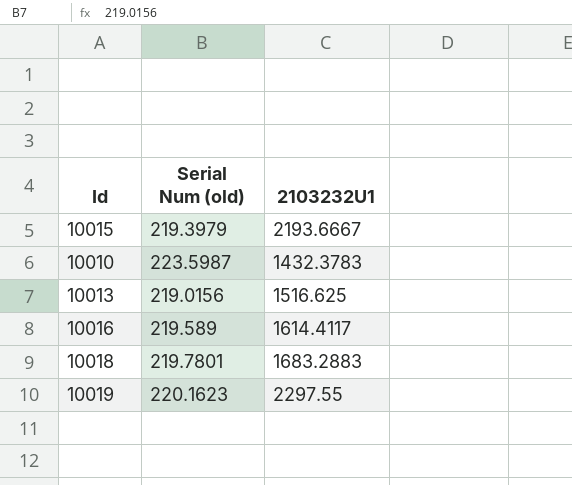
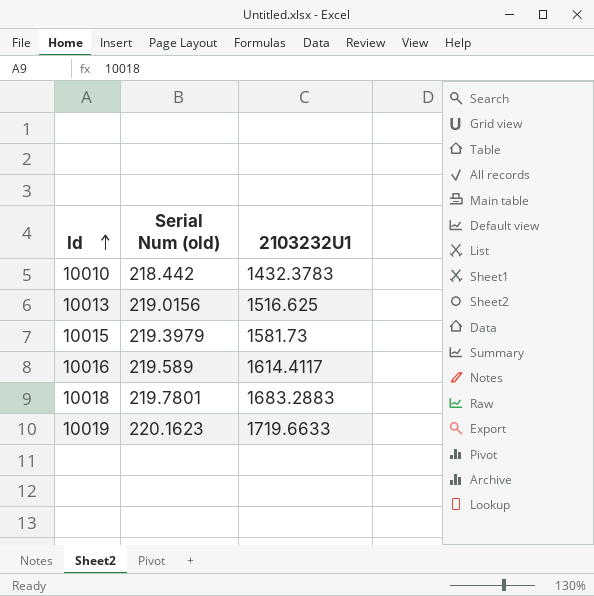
row order: none -> Id ascending
10010 | Serial Num (old): 223.5987 -> 218.442
10015 | 2103232U1: 2193.6667 -> 1581.73
10019 | 2103232U1: 2297.55 -> 1719.6633

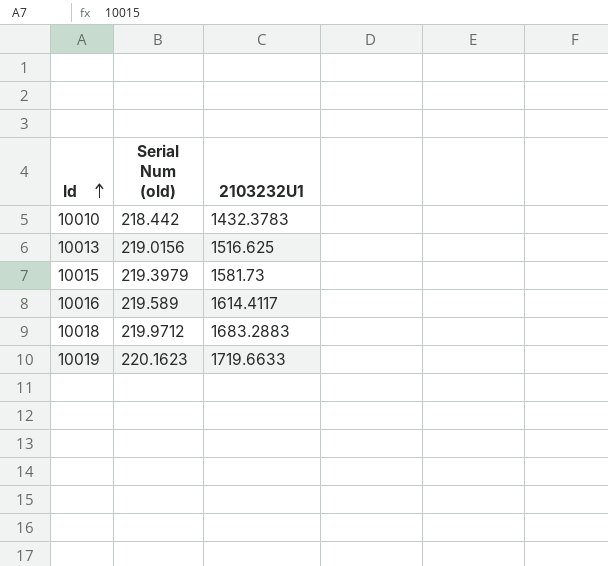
10018 | Serial Num (old): 219.7801 -> 219.9712

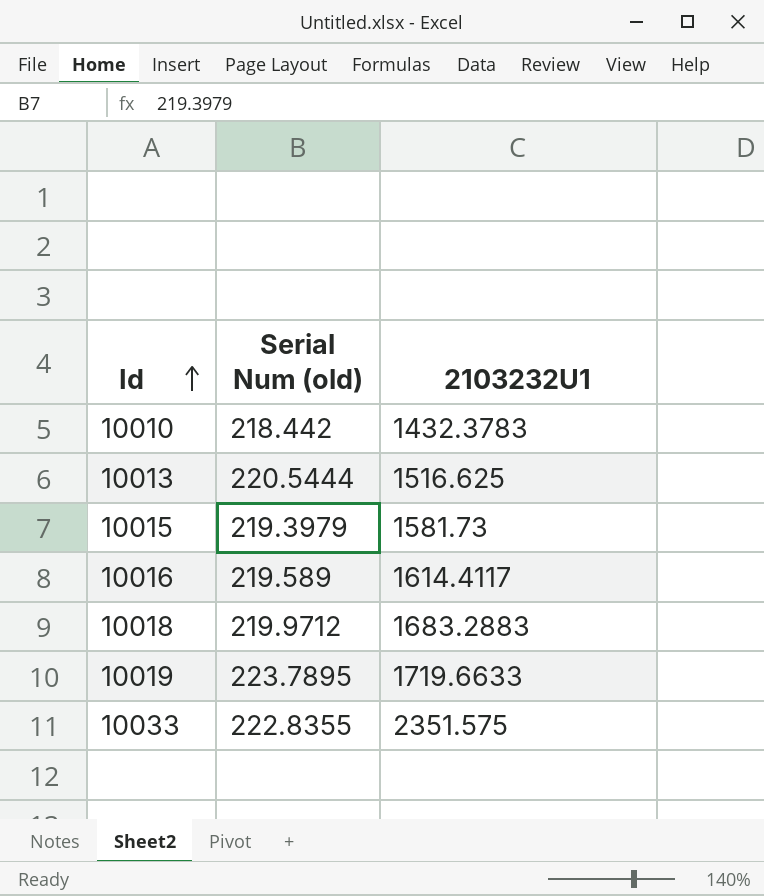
10013 | Serial Num (old): 219.0156 -> 220.5444
10019 | Serial Num (old): 220.1623 -> 223.7895
row 10033: none -> 222.8355 | 2351.575

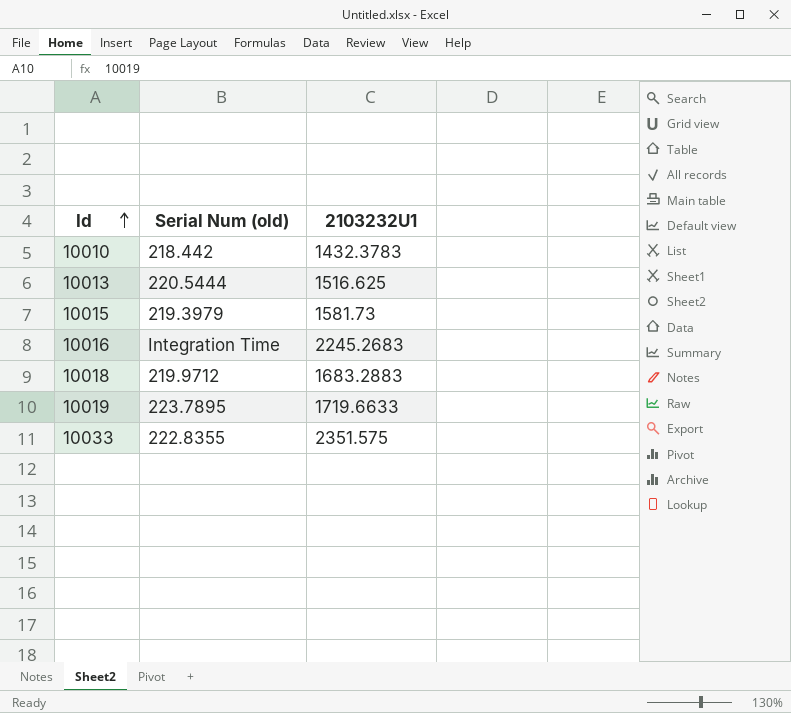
10016 | Serial Num (old): 219.589 -> Integration Time
10016 | 2103232U1: 1614.4117 -> 2245.2683

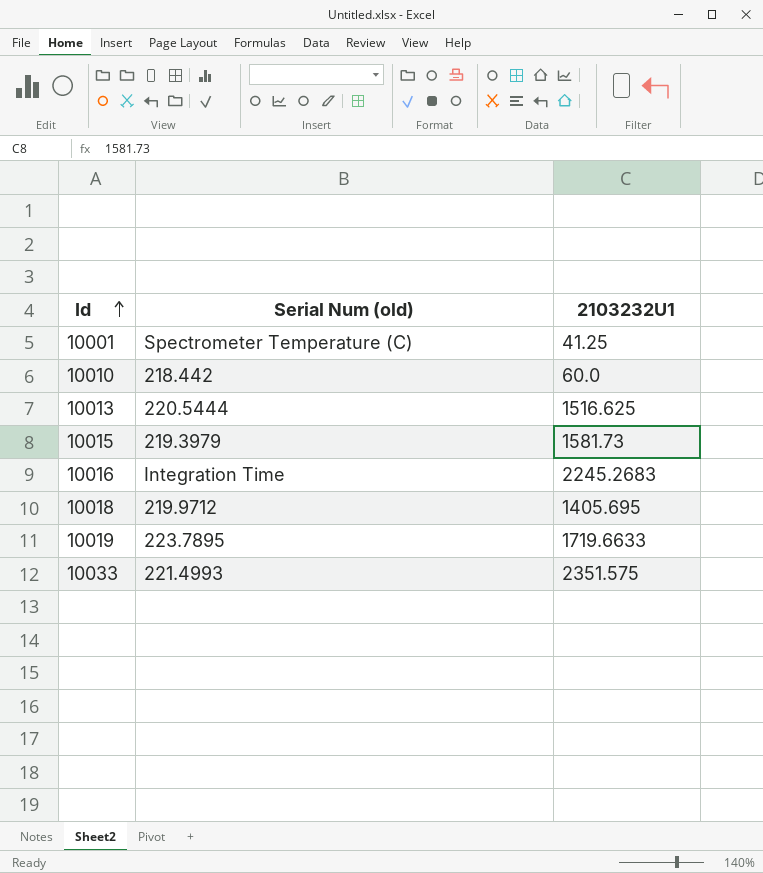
row 10001: none -> Spectrometer Temperature (C) | 41.25
10010 | 2103232U1: 1432.3783 -> 60.0
10018 | 2103232U1: 1683.2883 -> 1405.695
10033 | Serial Num (old): 222.8355 -> 221.4993

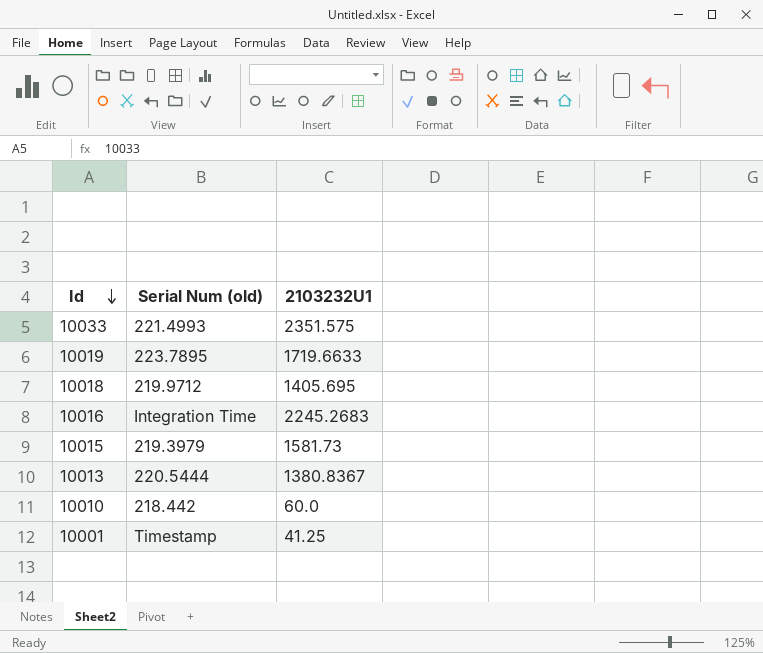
row order: Id ascending -> Id descending
10013 | 2103232U1: 1516.625 -> 1380.8367
10001 | Serial Num (old): Spectrometer Temperature (C) -> Timestamp

